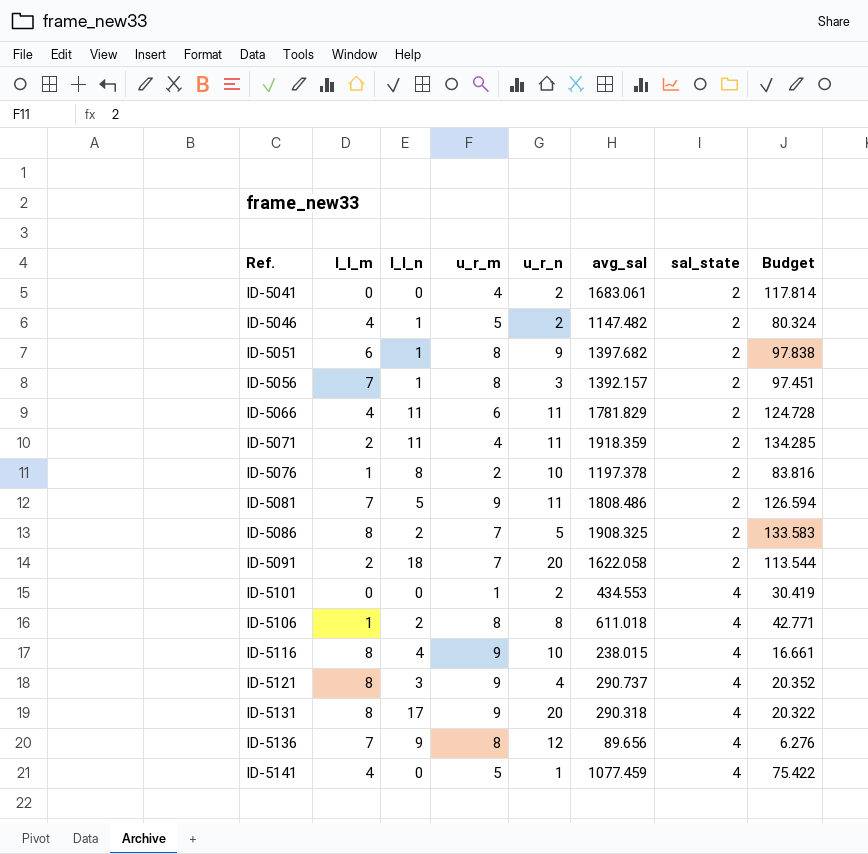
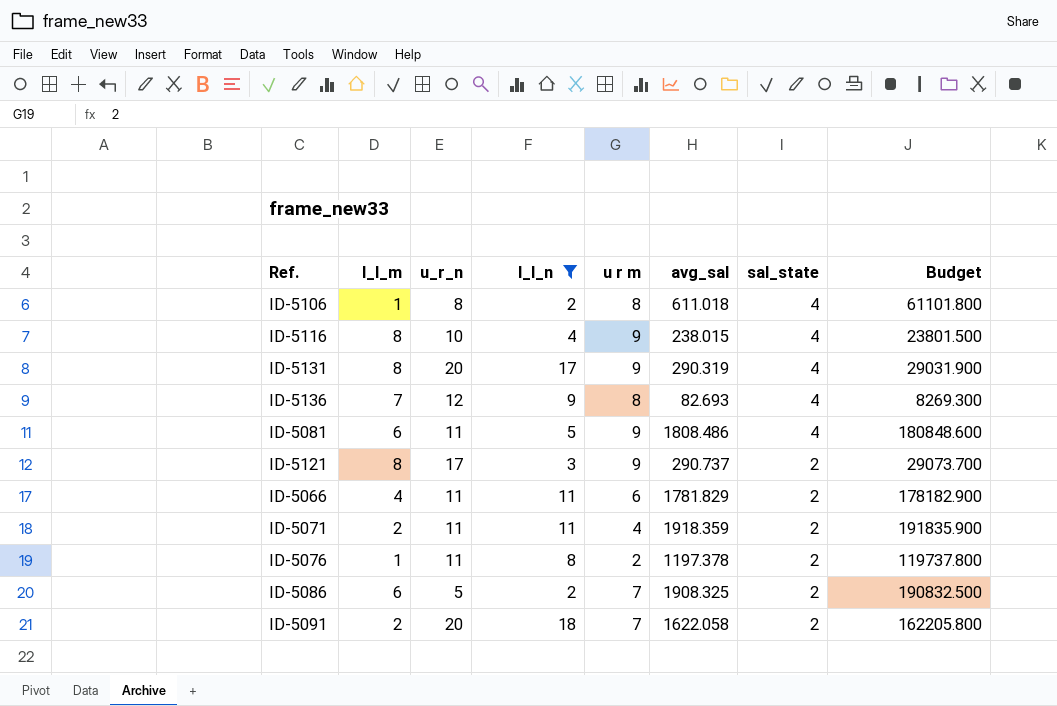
filter: none -> l_l_n >= 2
row order: Ref. ascending -> sal_state descending
column u_r_n | position: 5 -> 3
column name: u_r_m -> u r m
column Budget | formula: [avg_sal] * 0.07 -> [avg_sal] * 100
ID-5131 | avg_sal: 290.318 -> 290.319
ID-5136 | avg_sal: 89.656 -> 82.693
ID-5081 | l_l_m: 7 -> 6
ID-5081 | sal_state: 2 -> 4
ID-5121 | u_r_n: 4 -> 17
ID-5121 | sal_state: 4 -> 2
ID-5076 | u_r_n: 10 -> 11
ID-5086 | l_l_m: 8 -> 6

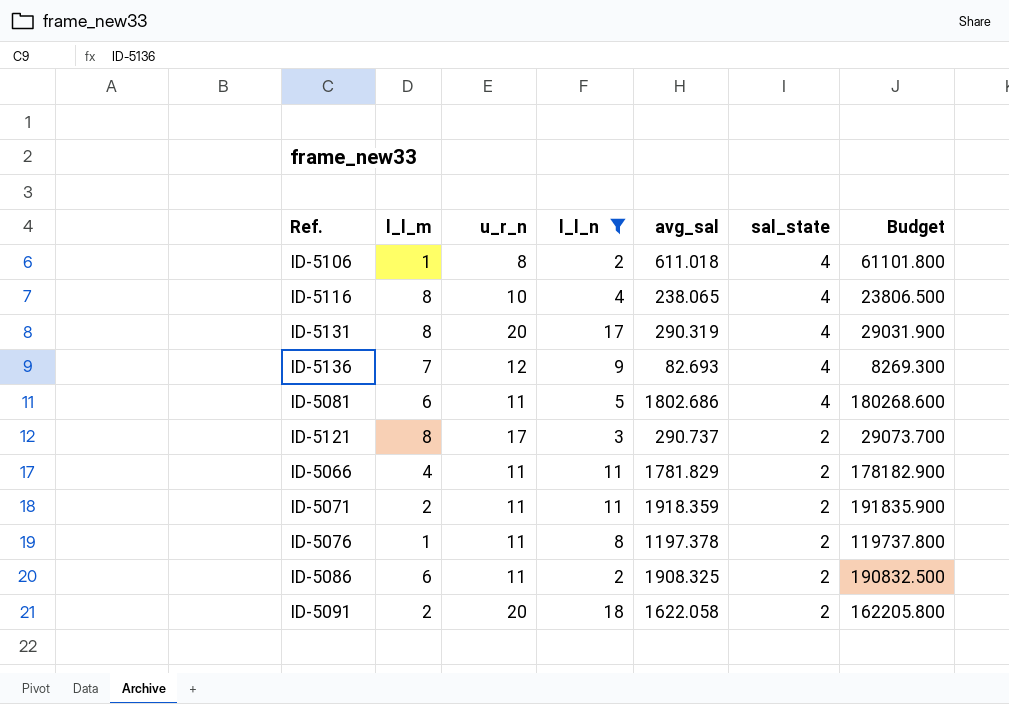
column u r m | position: 5 -> none
ID-5116 | avg_sal: 238.015 -> 238.065
ID-5116 | Budget: 23801.500 -> 23806.500
ID-5081 | avg_sal: 1808.486 -> 1802.686
ID-5081 | Budget: 180848.600 -> 180268.600
ID-5086 | u_r_n: 5 -> 11

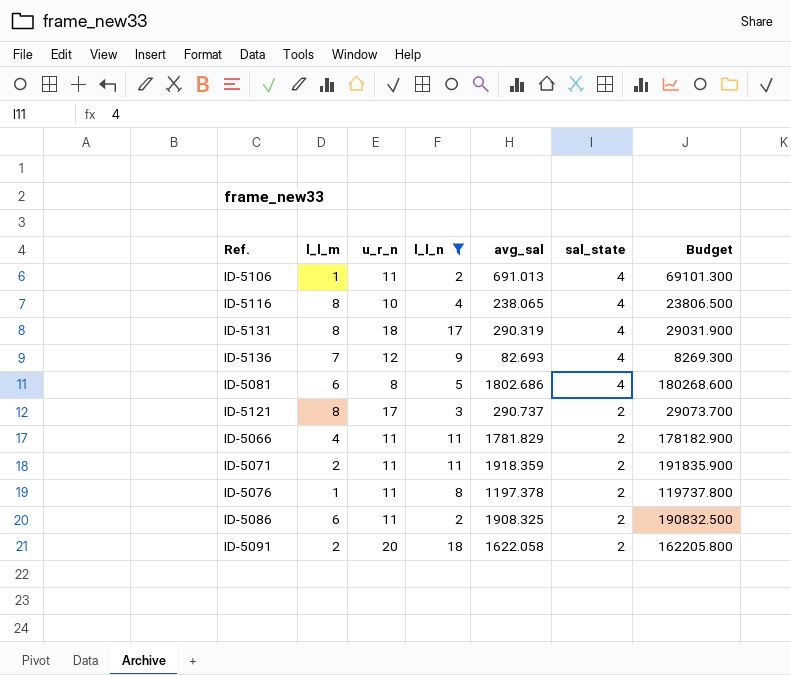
ID-5106 | u_r_n: 8 -> 11
ID-5106 | avg_sal: 611.018 -> 691.013
ID-5106 | Budget: 61101.800 -> 69101.300
ID-5131 | u_r_n: 20 -> 18
ID-5081 | u_r_n: 11 -> 8

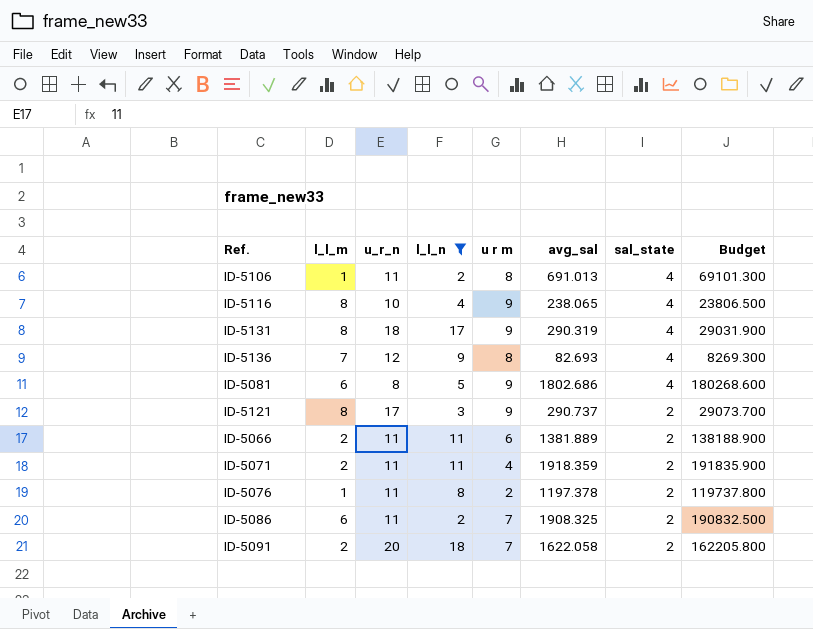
column u r m | position: none -> 5
ID-5066 | l_l_m: 4 -> 2
ID-5066 | avg_sal: 1781.829 -> 1381.889
ID-5066 | Budget: 178182.900 -> 138188.900

